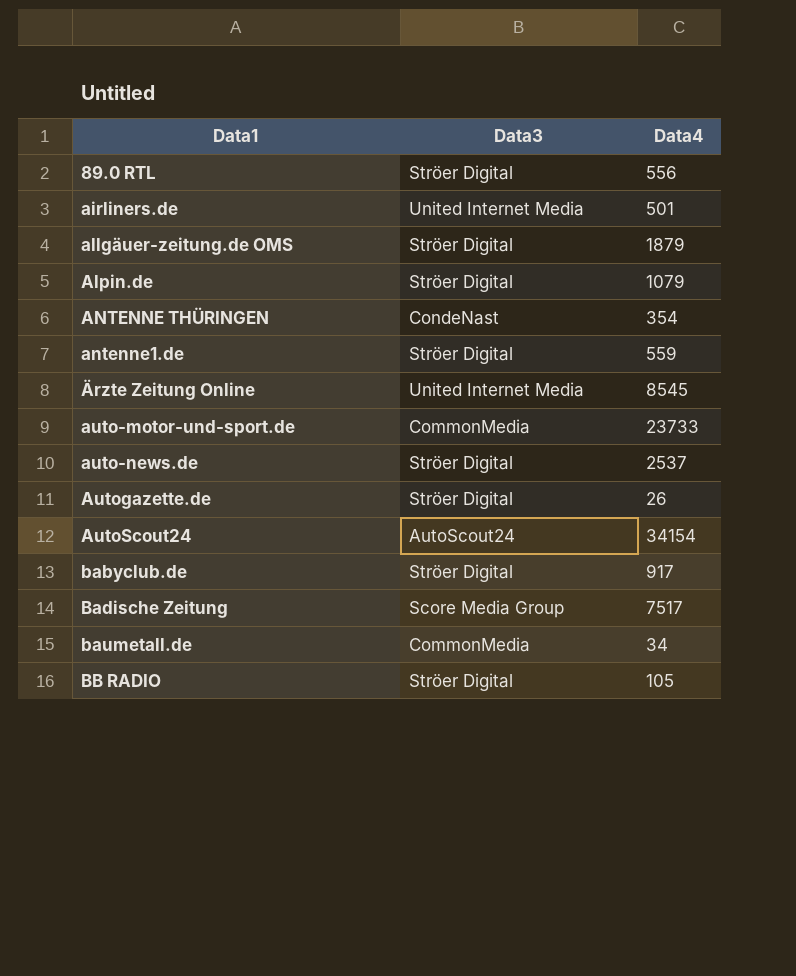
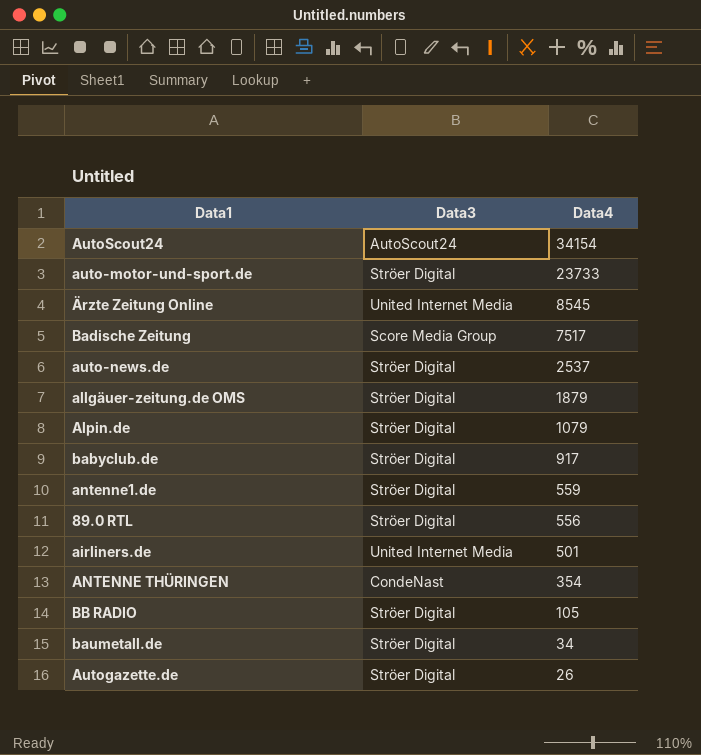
row order: none -> Data4 descending
auto-motor-und-sport.de | Data3: CommonMedia -> Ströer Digital
baumetall.de | Data3: CommonMedia -> Ströer Digital

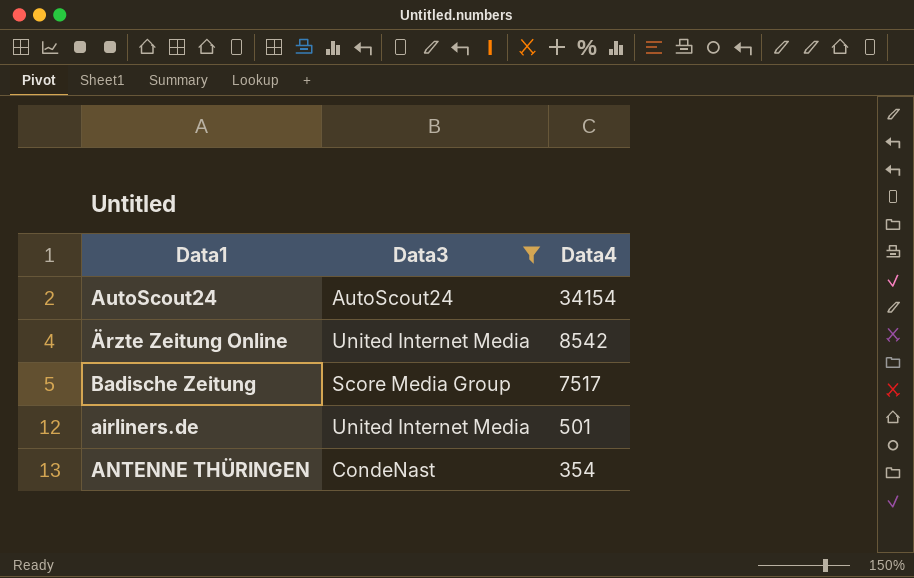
filter: none -> Data3 != Ströer Digital
Ärzte Zeitung Online | Data4: 8545 -> 8542

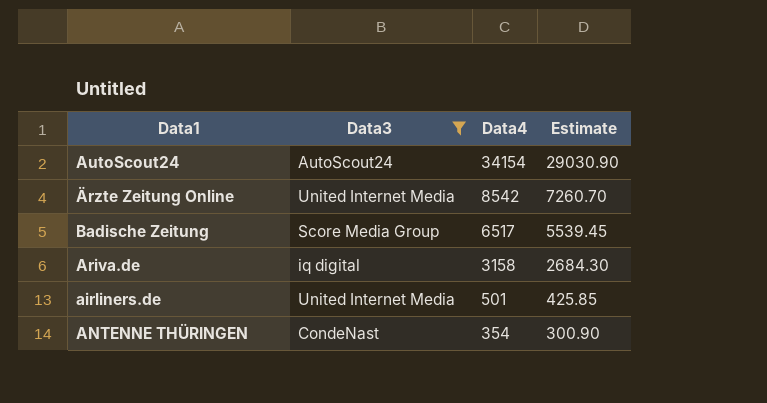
column Estimate | formula: none -> [Data4] * 0.85
Badische Zeitung | Data4: 7517 -> 6517
row Ariva.de: none -> iq digital | 3158 | 2684.30

